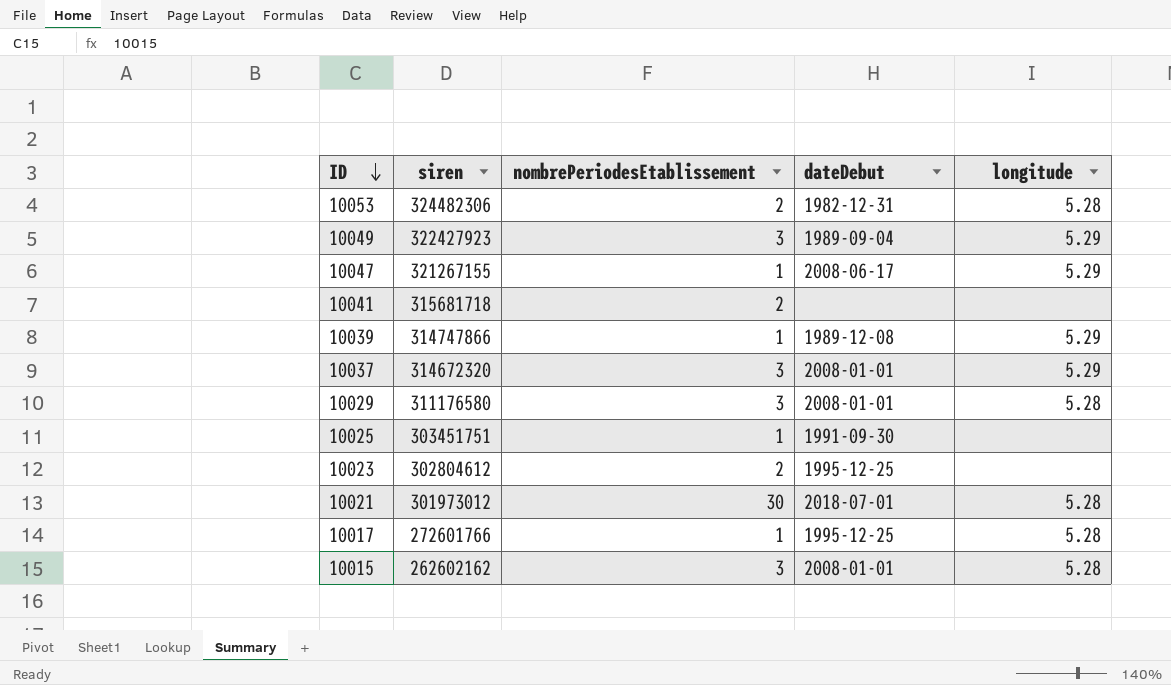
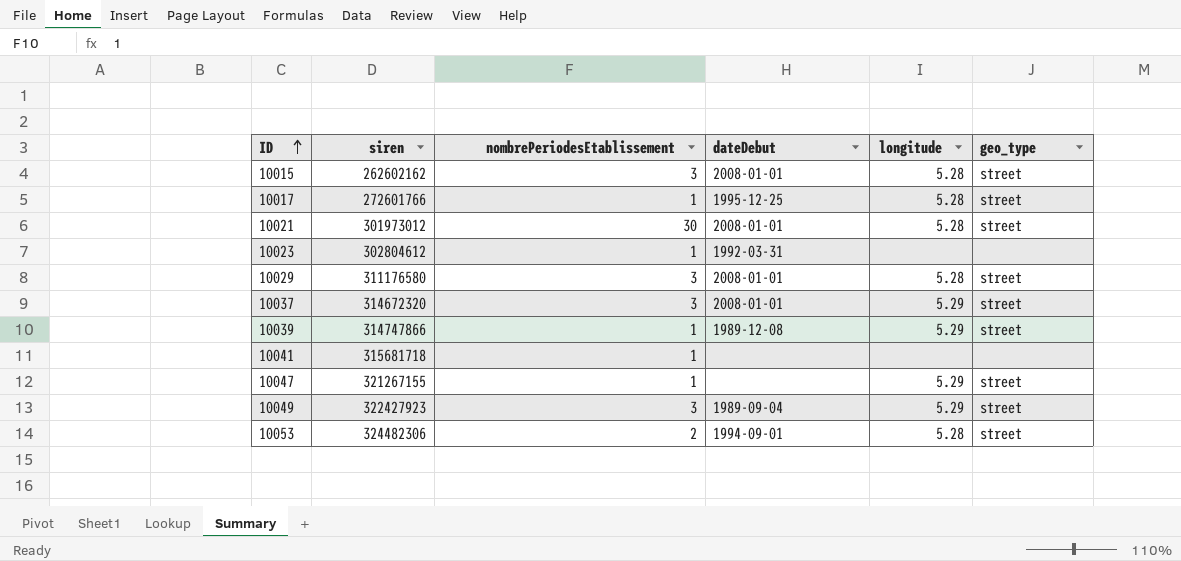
row order: ID descending -> ID ascending
column geo_type | position: none -> 6
row 10025: 303451751 | 1 | 1991-09-30 | none -> none
10021 | dateDebut: 2018-07-01 -> 2008-01-01
10023 | nombrePeriodesEtablissement: 2 -> 1
10023 | dateDebut: 1995-12-25 -> 1992-03-31
10041 | nombrePeriodesEtablissement: 2 -> 1
10047 | dateDebut: 2008-06-17 -> none
10053 | dateDebut: 1982-12-31 -> 1994-09-01

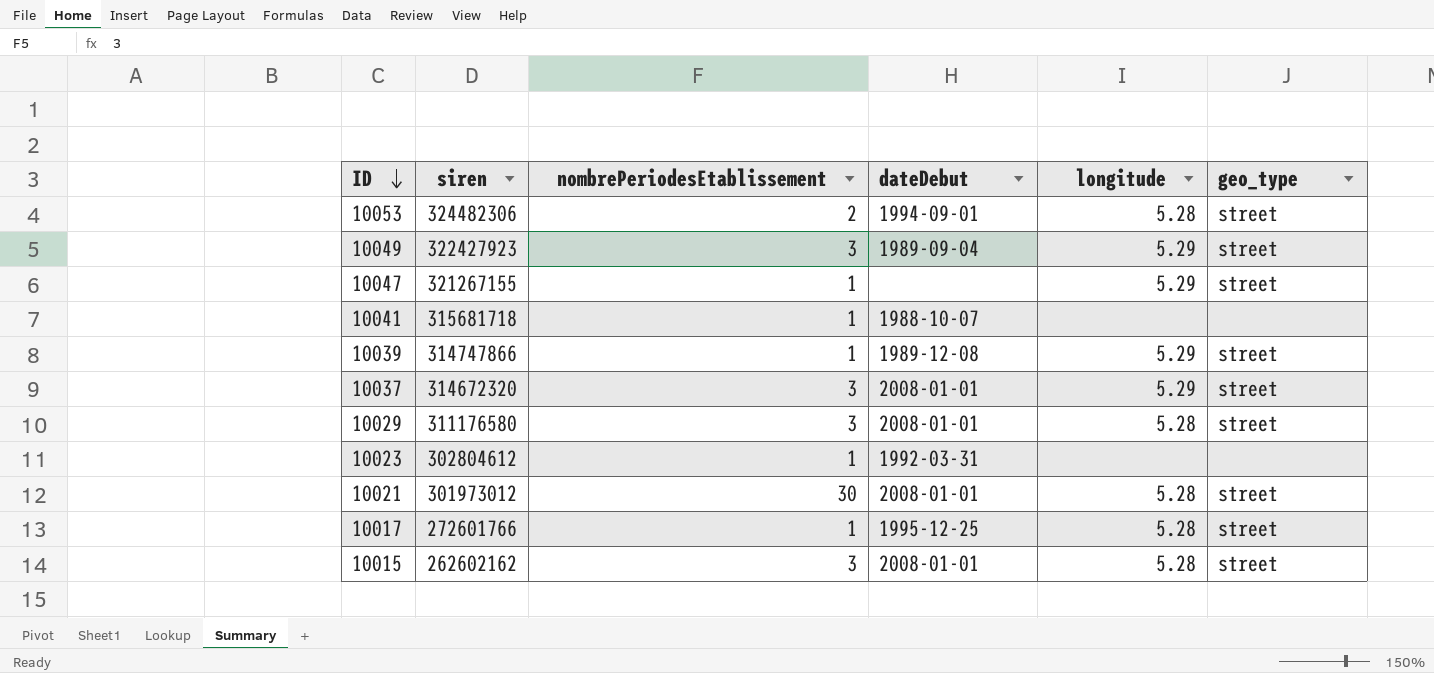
row order: ID ascending -> ID descending
10041 | dateDebut: none -> 1988-10-07

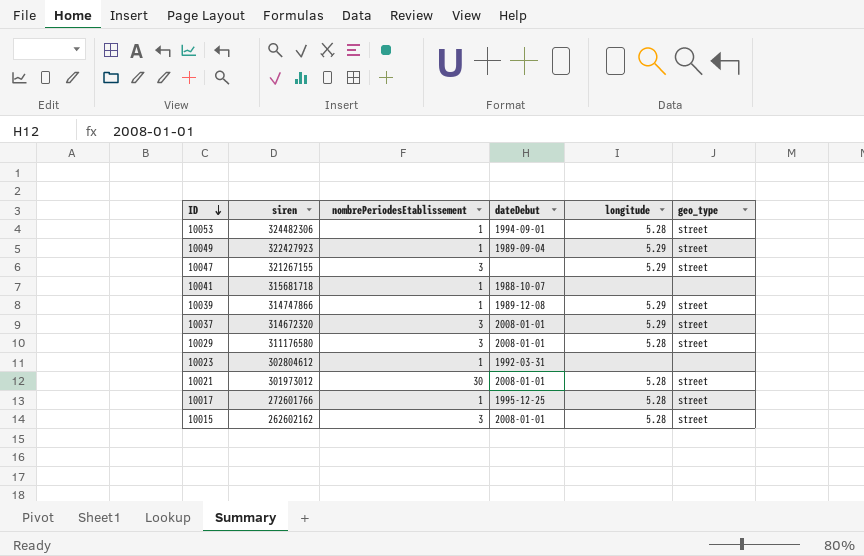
10053 | nombrePeriodesEtablissement: 2 -> 1
10049 | nombrePeriodesEtablissement: 3 -> 1
10047 | nombrePeriodesEtablissement: 1 -> 3

